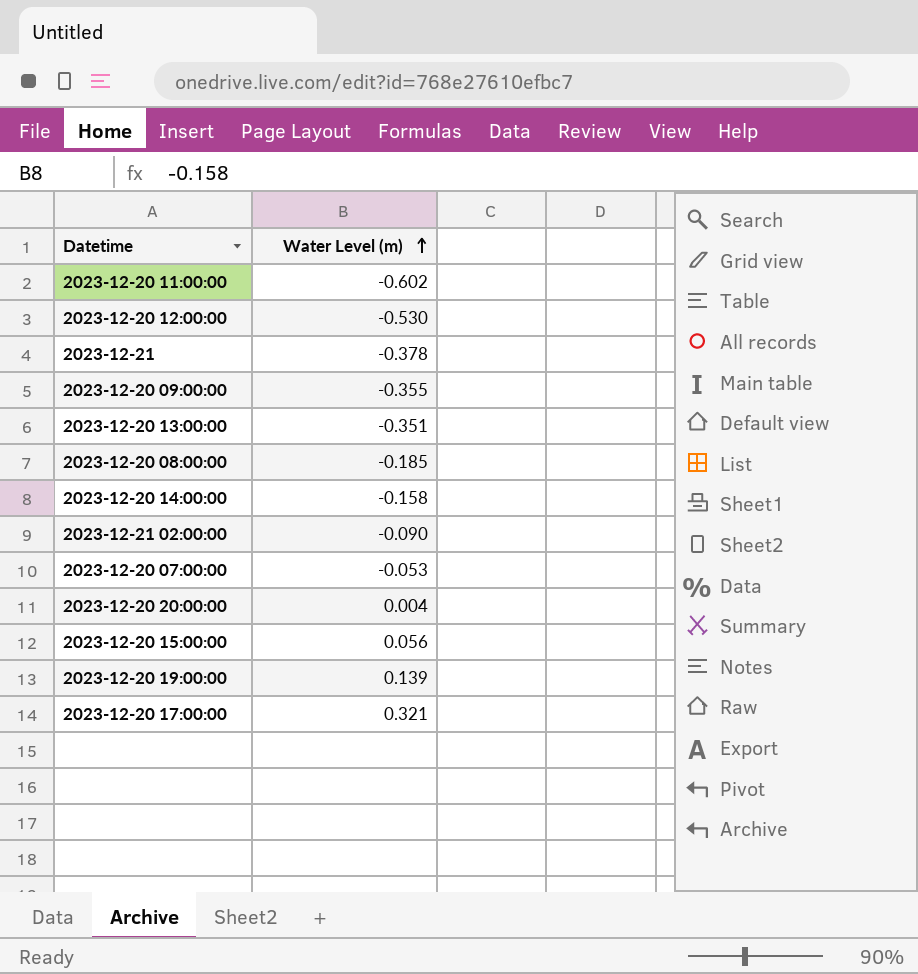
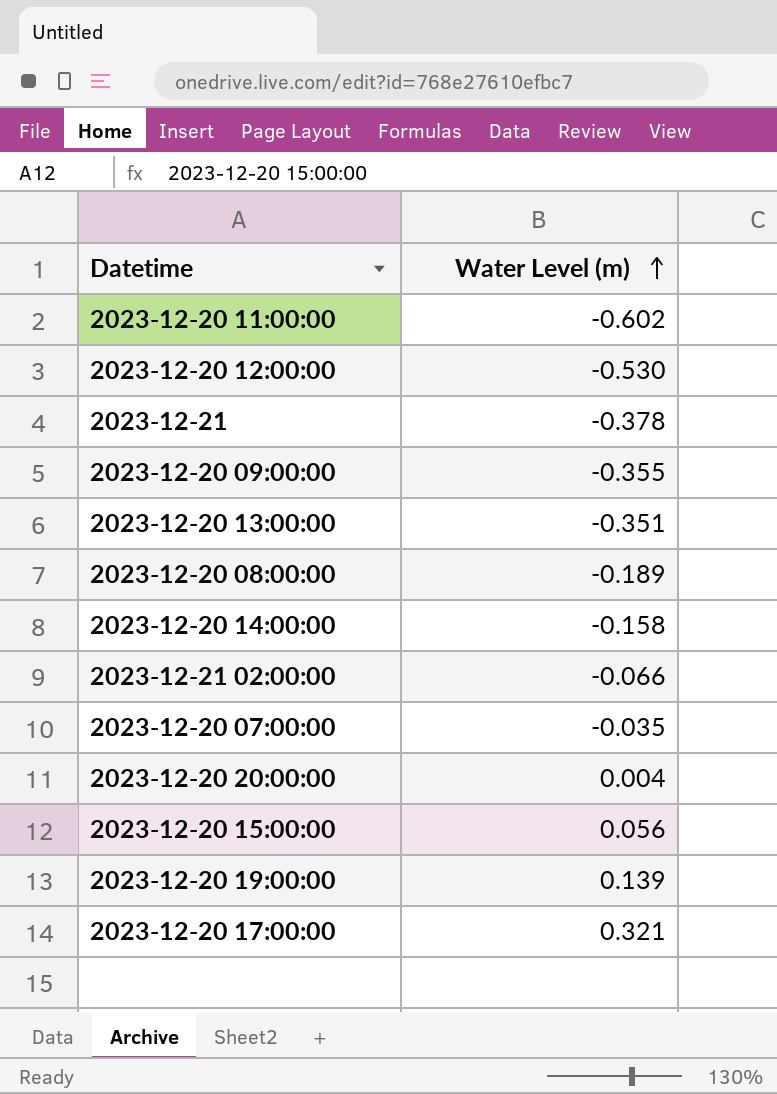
2023-12-20 08:00:00 | Water Level (m): -0.185 -> -0.189
2023-12-21 02:00:00 | Water Level (m): -0.090 -> -0.066
2023-12-20 07:00:00 | Water Level (m): -0.053 -> -0.035

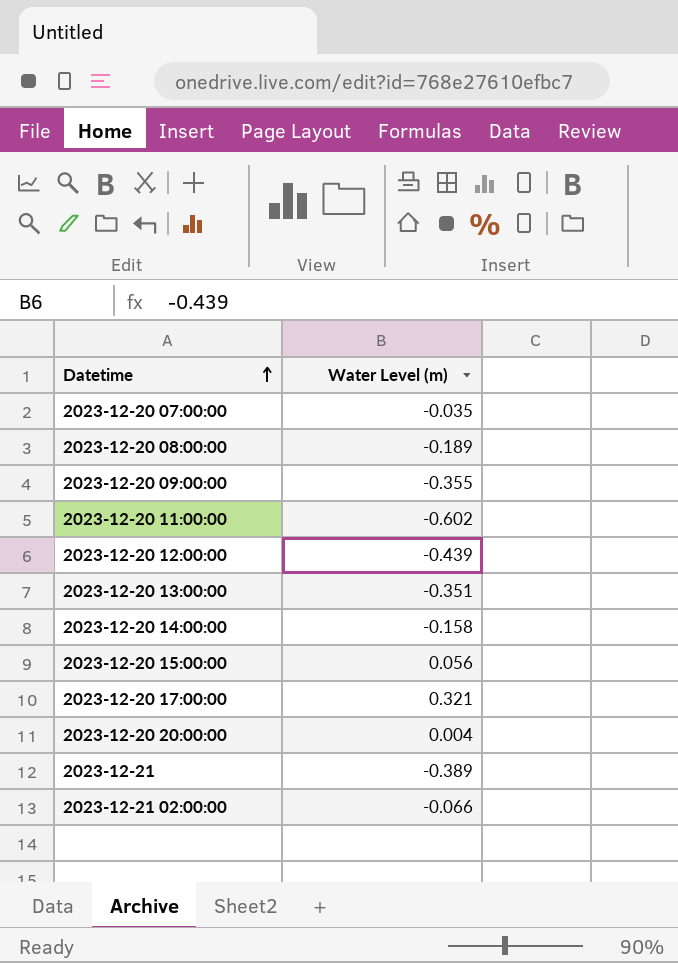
row order: Water Level (m) ascending -> Datetime ascending
row 2023-12-20 19:00:00: 0.139 -> none
2023-12-20 12:00:00 | Water Level (m): -0.530 -> -0.439
2023-12-21 | Water Level (m): -0.378 -> -0.389

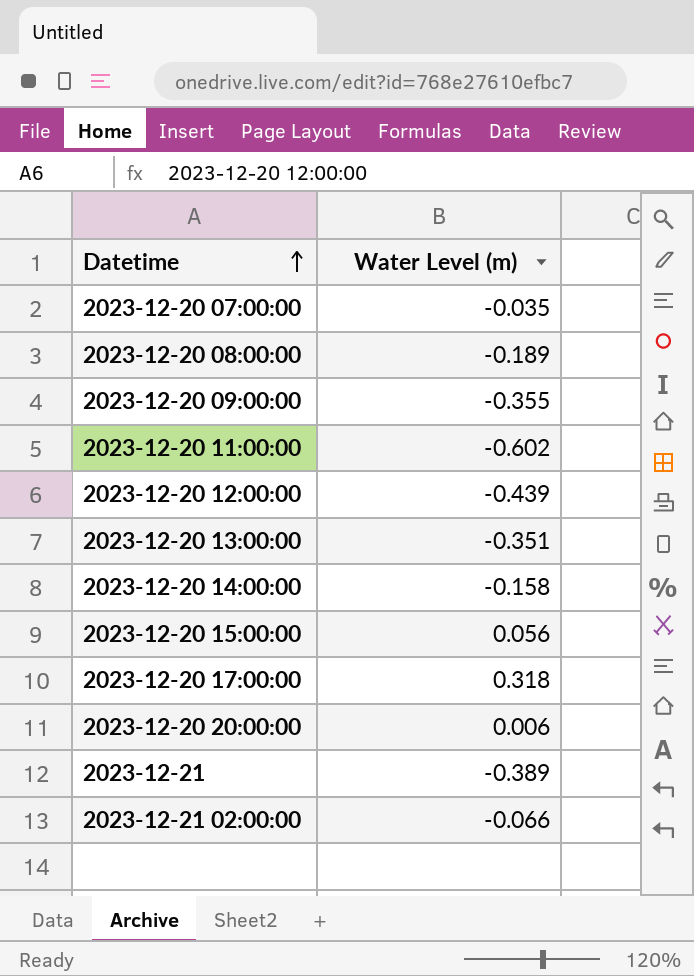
2023-12-20 17:00:00 | Water Level (m): 0.321 -> 0.318
2023-12-20 20:00:00 | Water Level (m): 0.004 -> 0.006

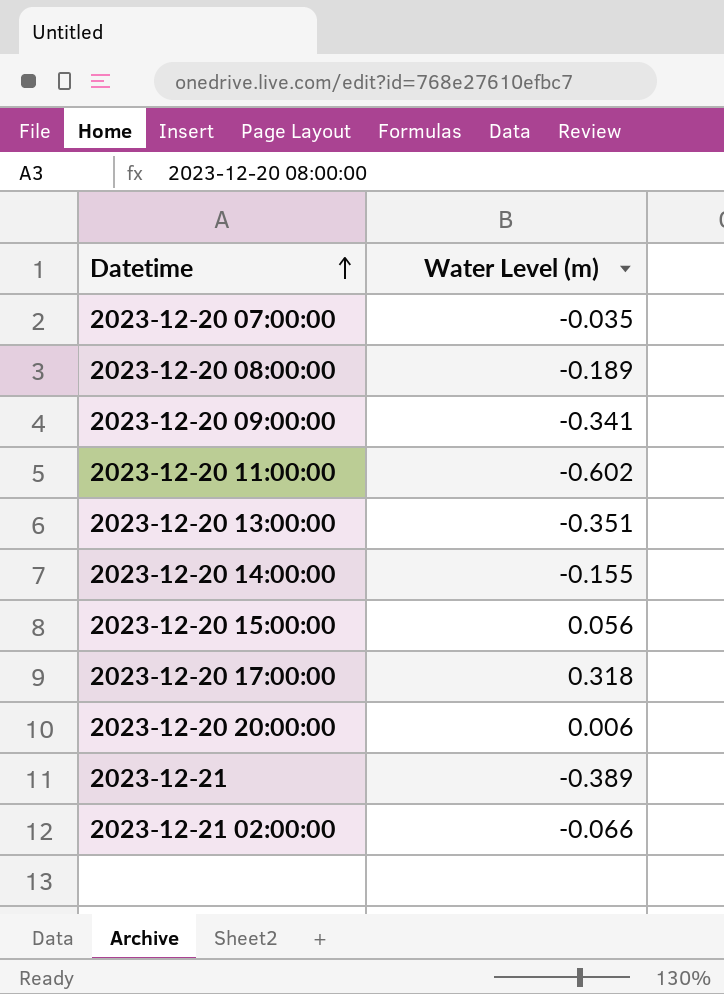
row 2023-12-20 12:00:00: -0.439 -> none
2023-12-20 09:00:00 | Water Level (m): -0.355 -> -0.341
2023-12-20 14:00:00 | Water Level (m): -0.158 -> -0.155

